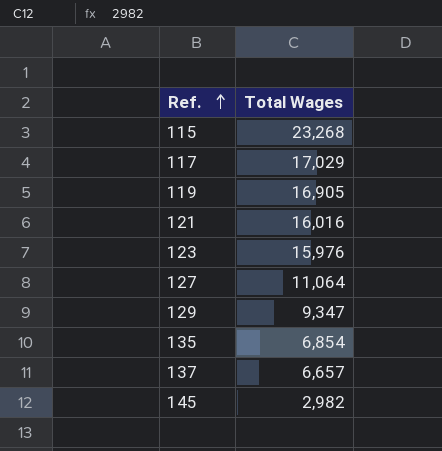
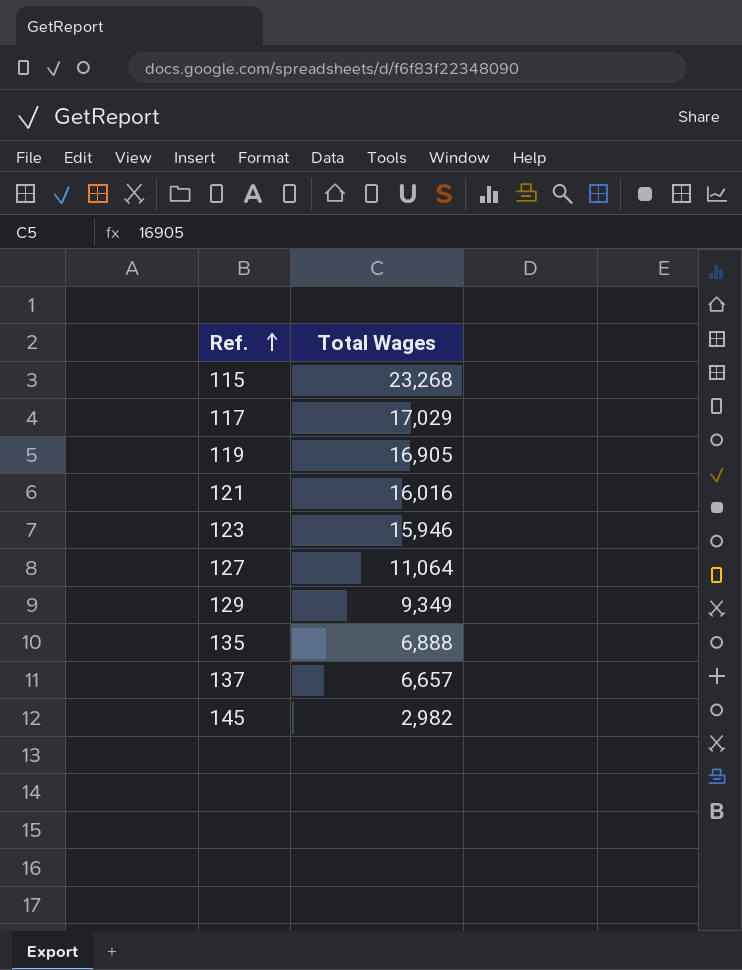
123 | Total Wages: 15,976 -> 15,946
129 | Total Wages: 9,347 -> 9,349
135 | Total Wages: 6,854 -> 6,888

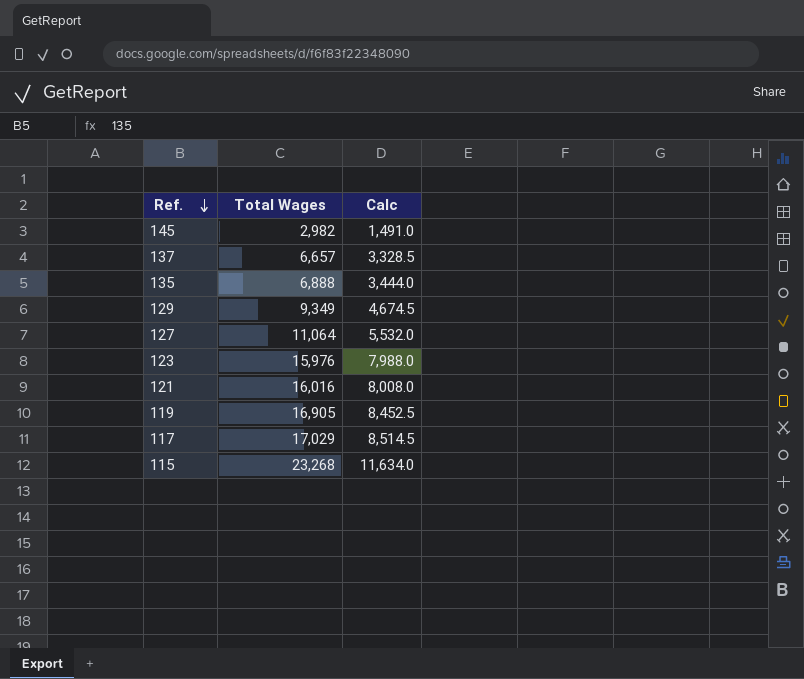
row order: Ref. ascending -> Ref. descending
column Calc | formula: none -> [Total Wages] * 0.5
123 | Total Wages: 15,946 -> 15,976

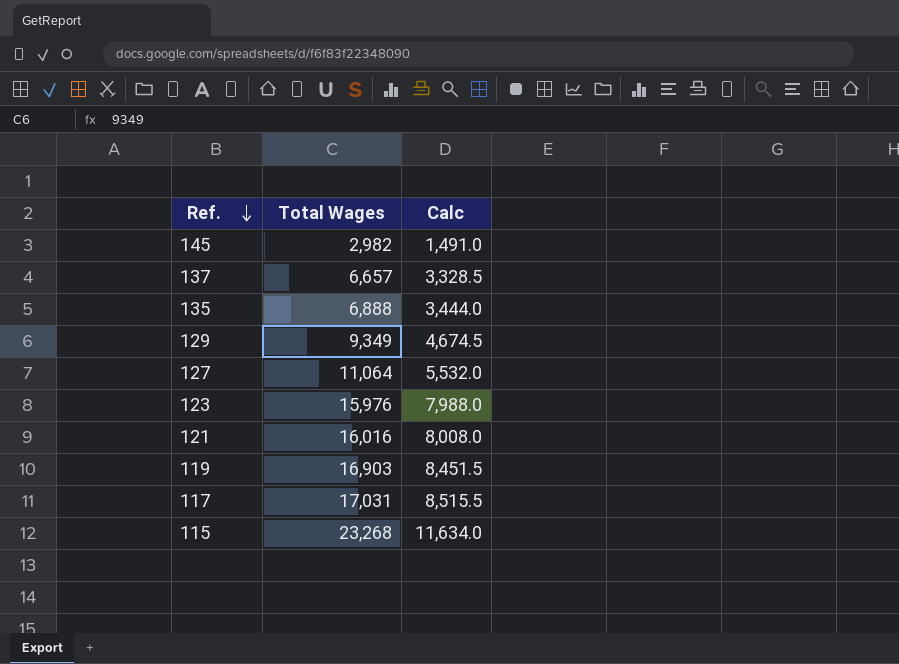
119 | Total Wages: 16,905 -> 16,903
119 | Calc: 8,452.5 -> 8,451.5
117 | Total Wages: 17,029 -> 17,031
117 | Calc: 8,514.5 -> 8,515.5

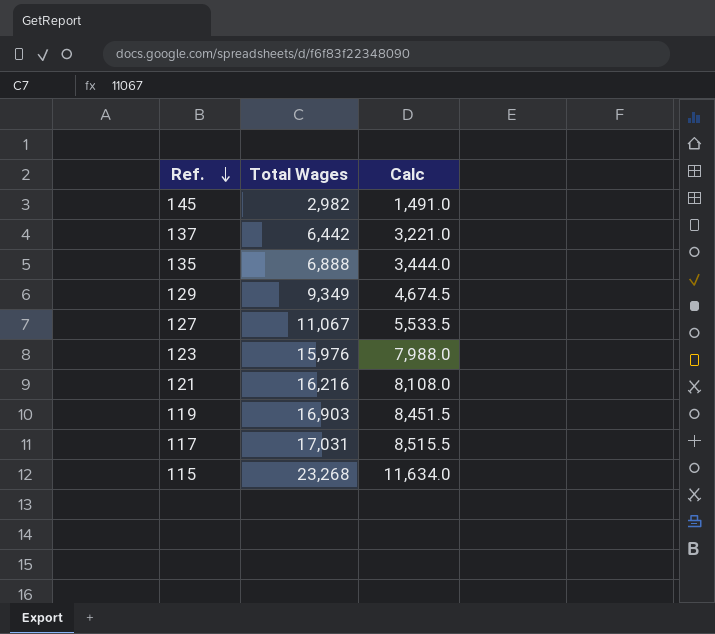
137 | Total Wages: 6,657 -> 6,442
137 | Calc: 3,328.5 -> 3,221.0
127 | Total Wages: 11,064 -> 11,067
127 | Calc: 5,532.0 -> 5,533.5
121 | Total Wages: 16,016 -> 16,216
121 | Calc: 8,008.0 -> 8,108.0

